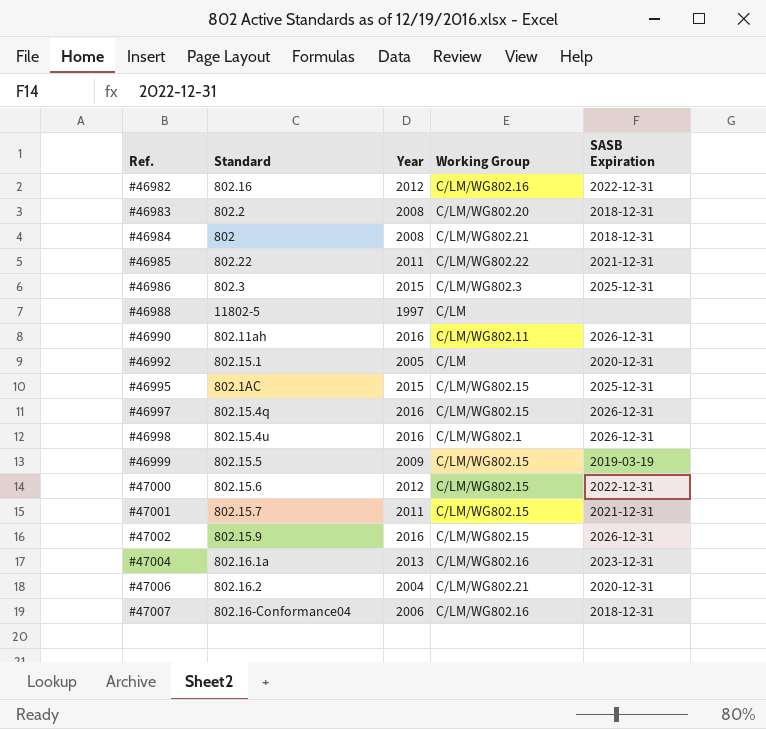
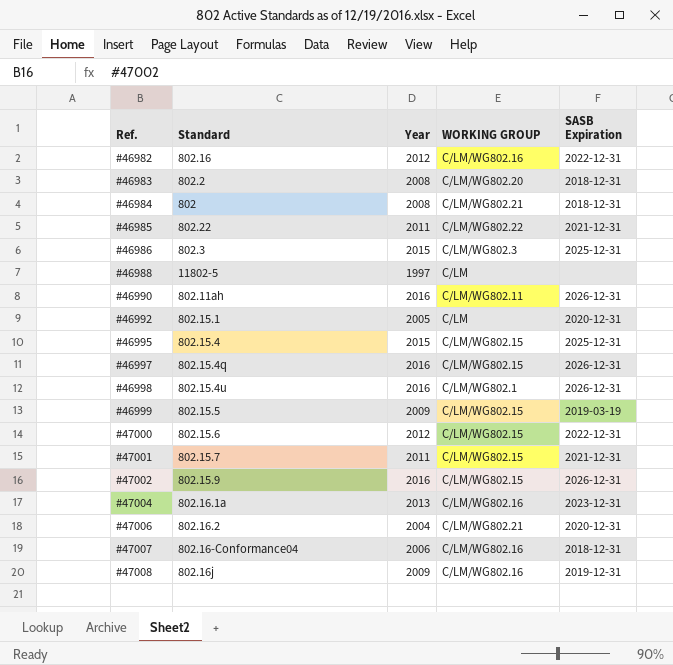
column name: Working Group -> WORKING GROUP
#46995 | Standard: 802.1AC -> 802.15.4
row #47008: none -> 802.16j | 2009 | C/LM/WG802.16 | 2019-12-31

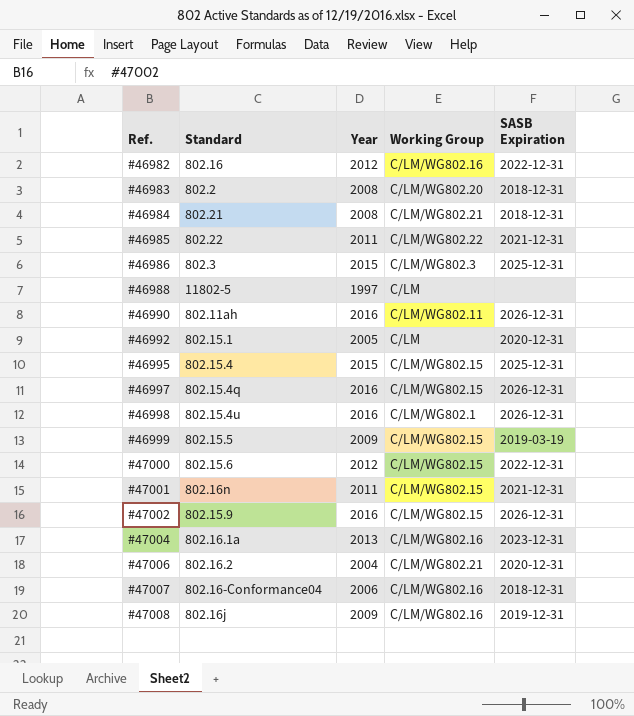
column name: WORKING GROUP -> Working Group
#46984 | Standard: 802 -> 802.21
#47001 | Standard: 802.15.7 -> 802.16n

